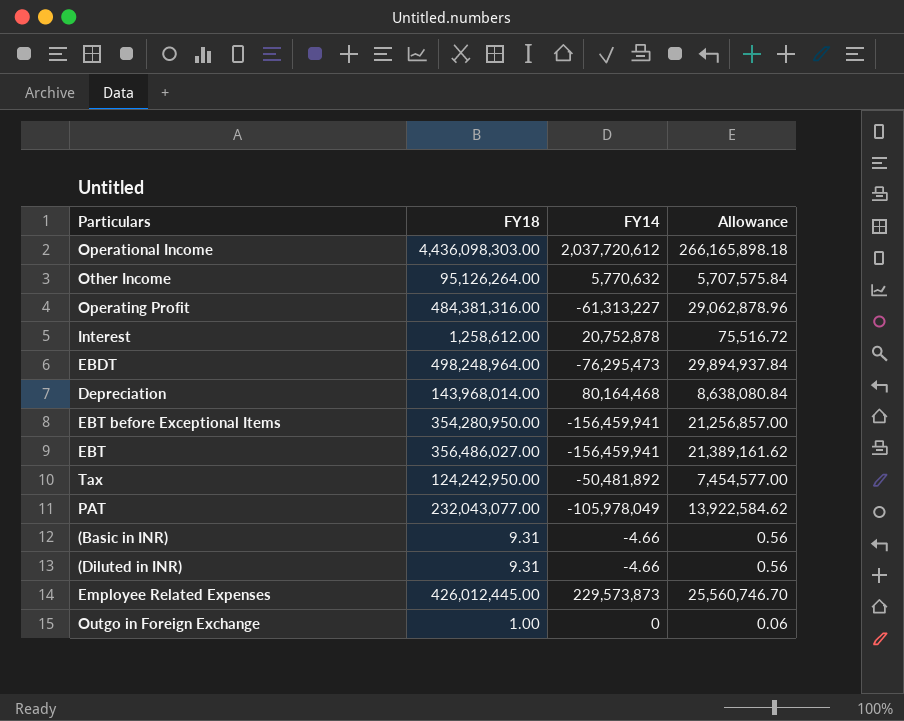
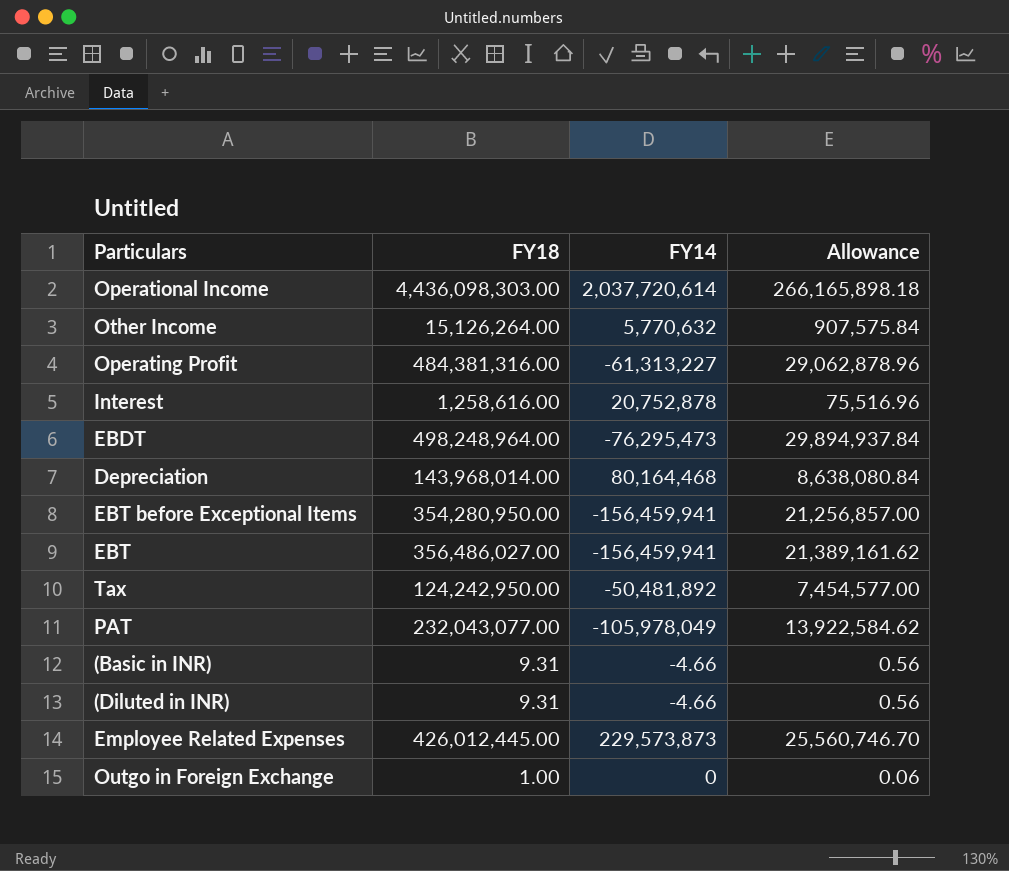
Operational Income | FY14: 2,037,720,612 -> 2,037,720,614
Other Income | FY18: 95,126,264.00 -> 15,126,264.00
Other Income | Allowance: 5,707,575.84 -> 907,575.84
Interest | FY18: 1,258,612.00 -> 1,258,616.00
Interest | Allowance: 75,516.72 -> 75,516.96

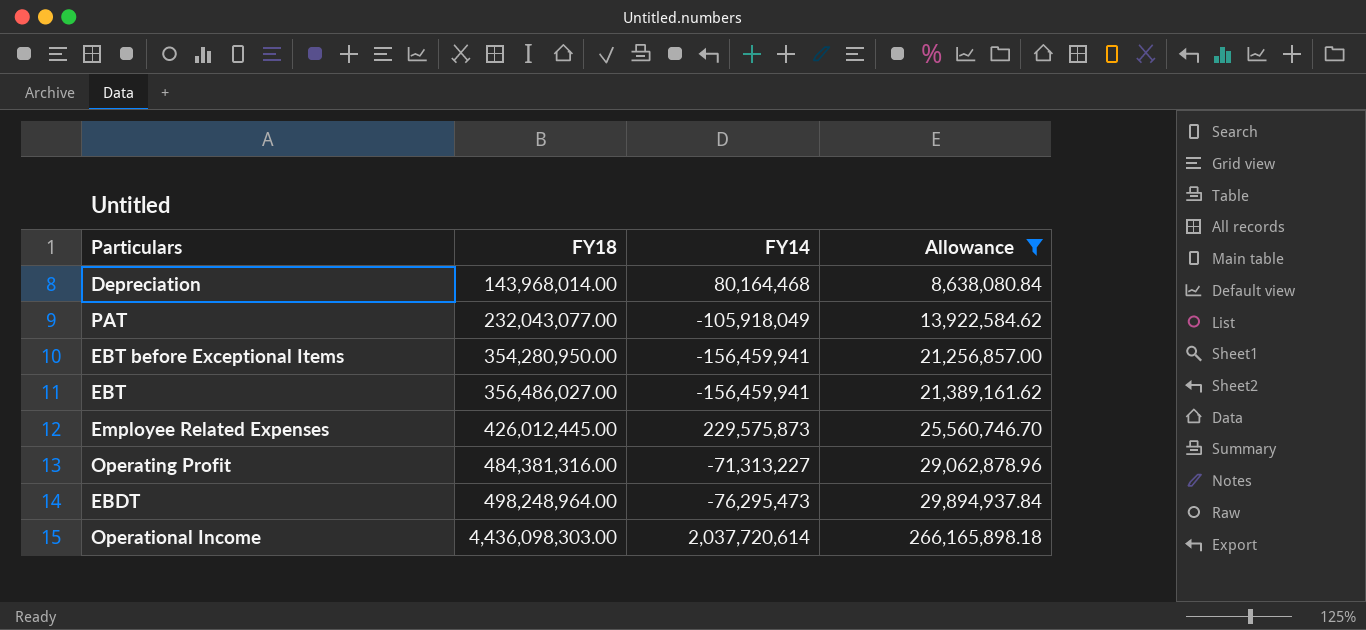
filter: none -> Allowance >= 8,638,080.84
row order: none -> FY18 ascending
PAT | FY14: -105,978,049 -> -105,918,049
Employee Related Expenses | FY14: 229,573,873 -> 229,575,873
Operating Profit | FY14: -61,313,227 -> -71,313,227

